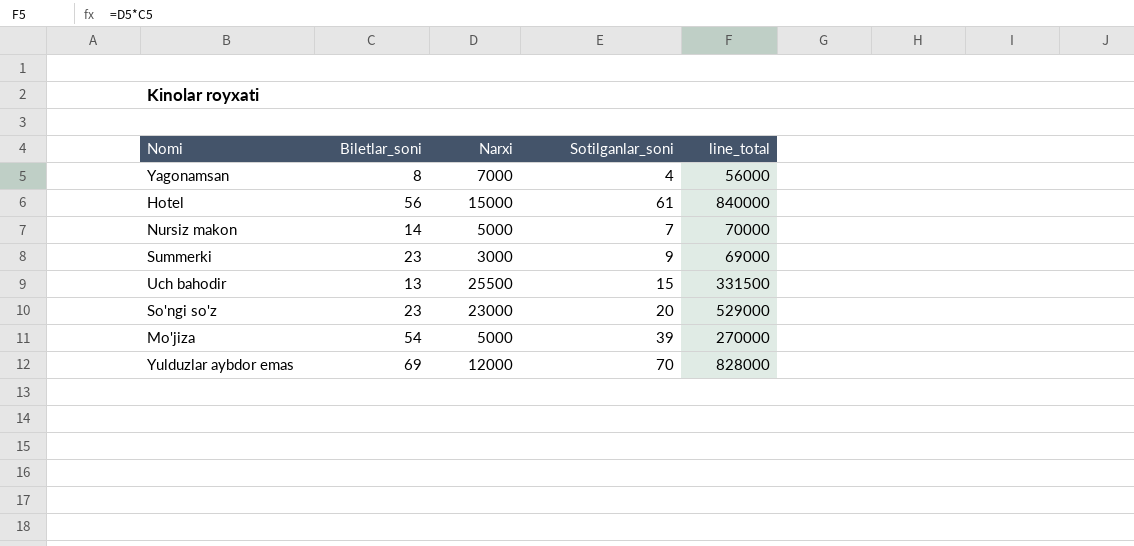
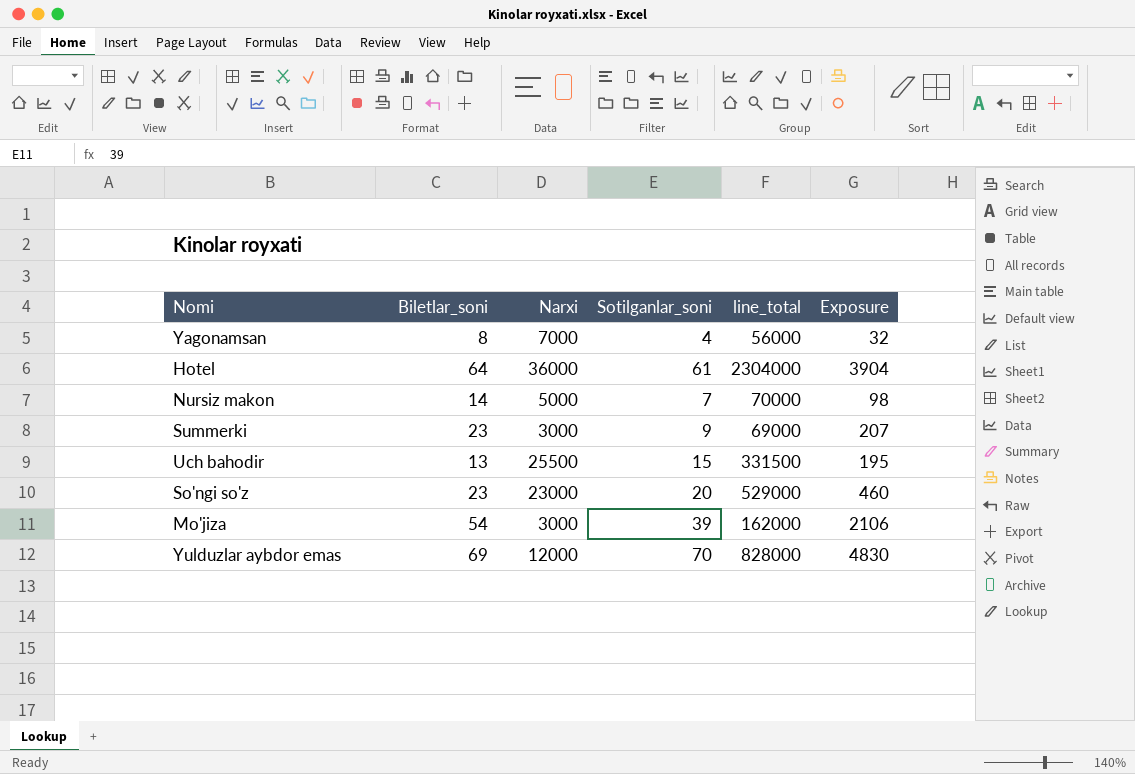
column Exposure | formula: none -> [Biletlar_soni] * [Sotilganlar_soni]
Hotel | Biletlar_soni: 56 -> 64
Hotel | Narxi: 15000 -> 36000
Hotel | line_total: 840000 -> 2304000
Mo'jiza | Narxi: 5000 -> 3000
Mo'jiza | line_total: 270000 -> 162000

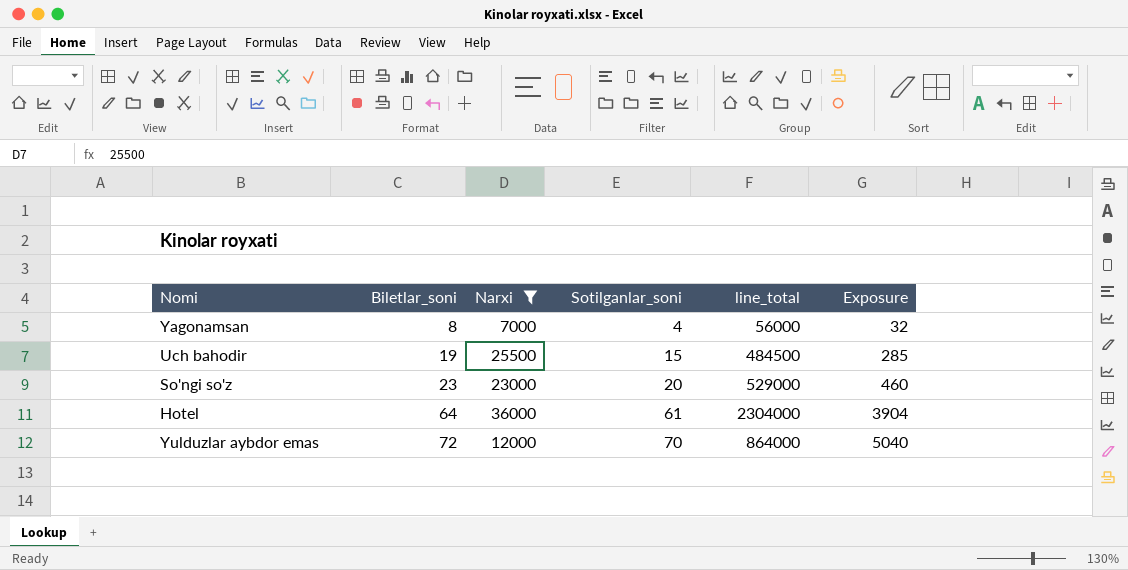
filter: none -> Narxi >= 7000
row order: none -> Biletlar_soni ascending
Uch bahodir | Biletlar_soni: 13 -> 19
Uch bahodir | line_total: 331500 -> 484500
Uch bahodir | Exposure: 195 -> 285
Yulduzlar aybdor emas | Biletlar_soni: 69 -> 72
Yulduzlar aybdor emas | line_total: 828000 -> 864000
Yulduzlar aybdor emas | Exposure: 4830 -> 5040

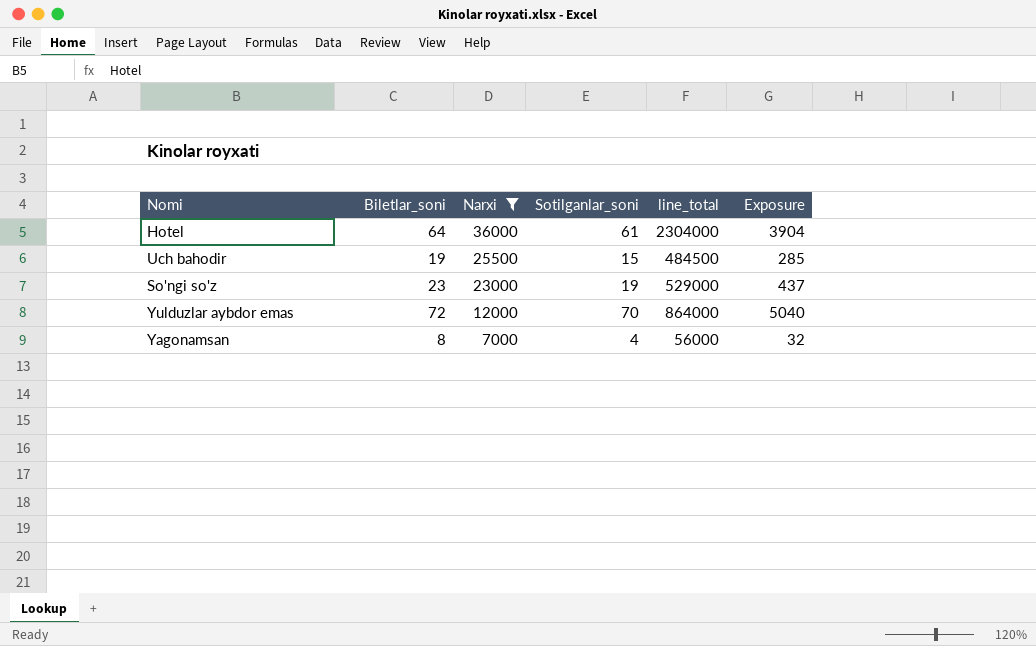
row order: Biletlar_soni ascending -> Narxi descending
So'ngi so'z | Sotilganlar_soni: 20 -> 19
So'ngi so'z | Exposure: 460 -> 437

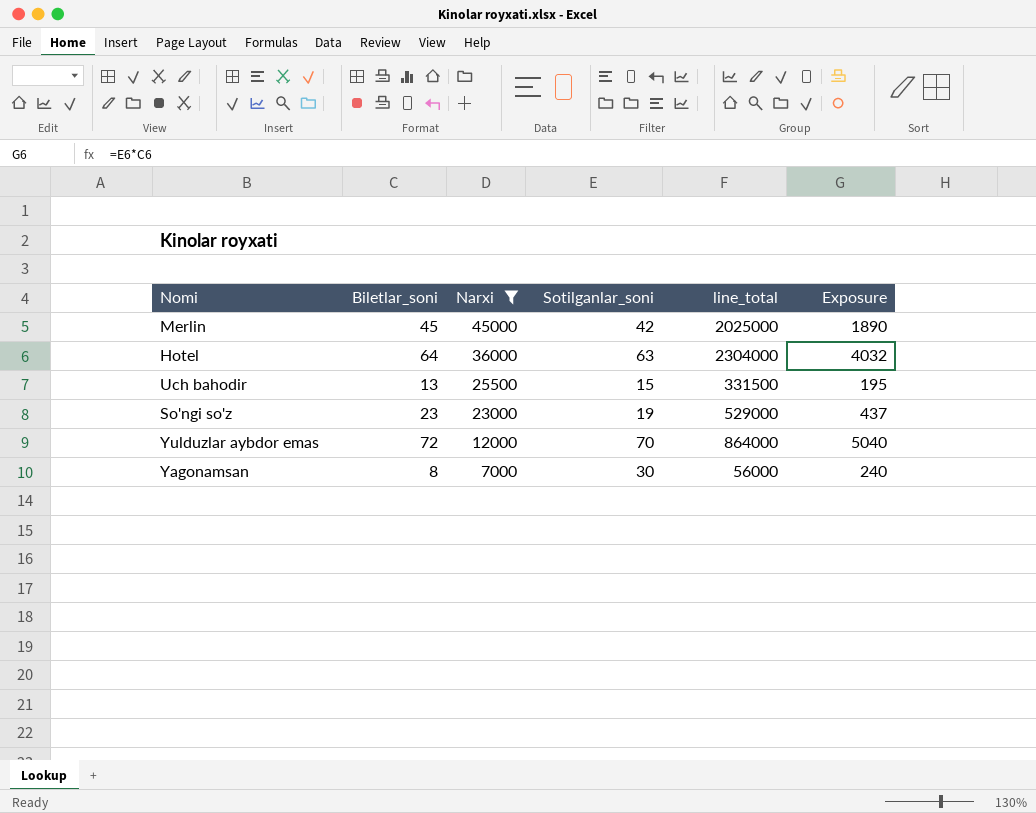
row Merlin: none -> 45 | 45000 | 42 | 2025000 | 1890
Hotel | Sotilganlar_soni: 61 -> 63
Hotel | Exposure: 3904 -> 4032
Uch bahodir | Biletlar_soni: 19 -> 13
Uch bahodir | line_total: 484500 -> 331500
Uch bahodir | Exposure: 285 -> 195
Yagonamsan | Sotilganlar_soni: 4 -> 30
Yagonamsan | Exposure: 32 -> 240

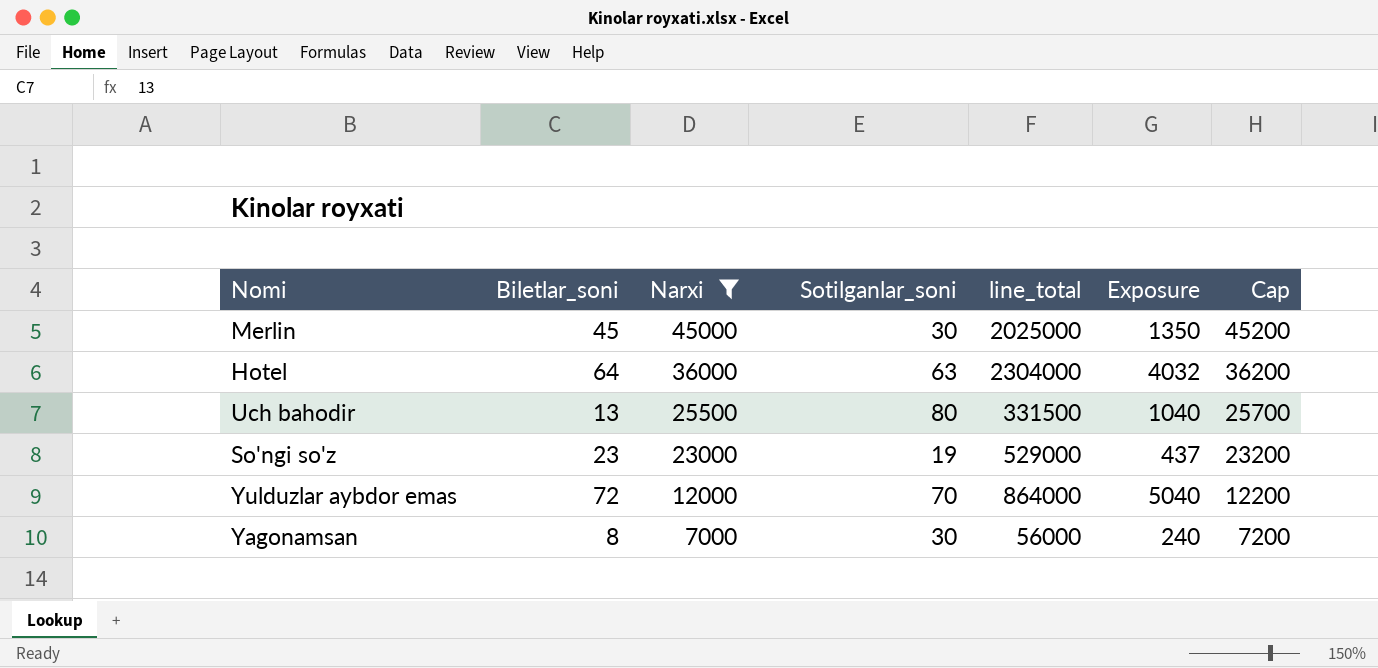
column Cap | formula: none -> [Narxi] + 200
Merlin | Sotilganlar_soni: 42 -> 30
Merlin | Exposure: 1890 -> 1350
Uch bahodir | Sotilganlar_soni: 15 -> 80
Uch bahodir | Exposure: 195 -> 1040

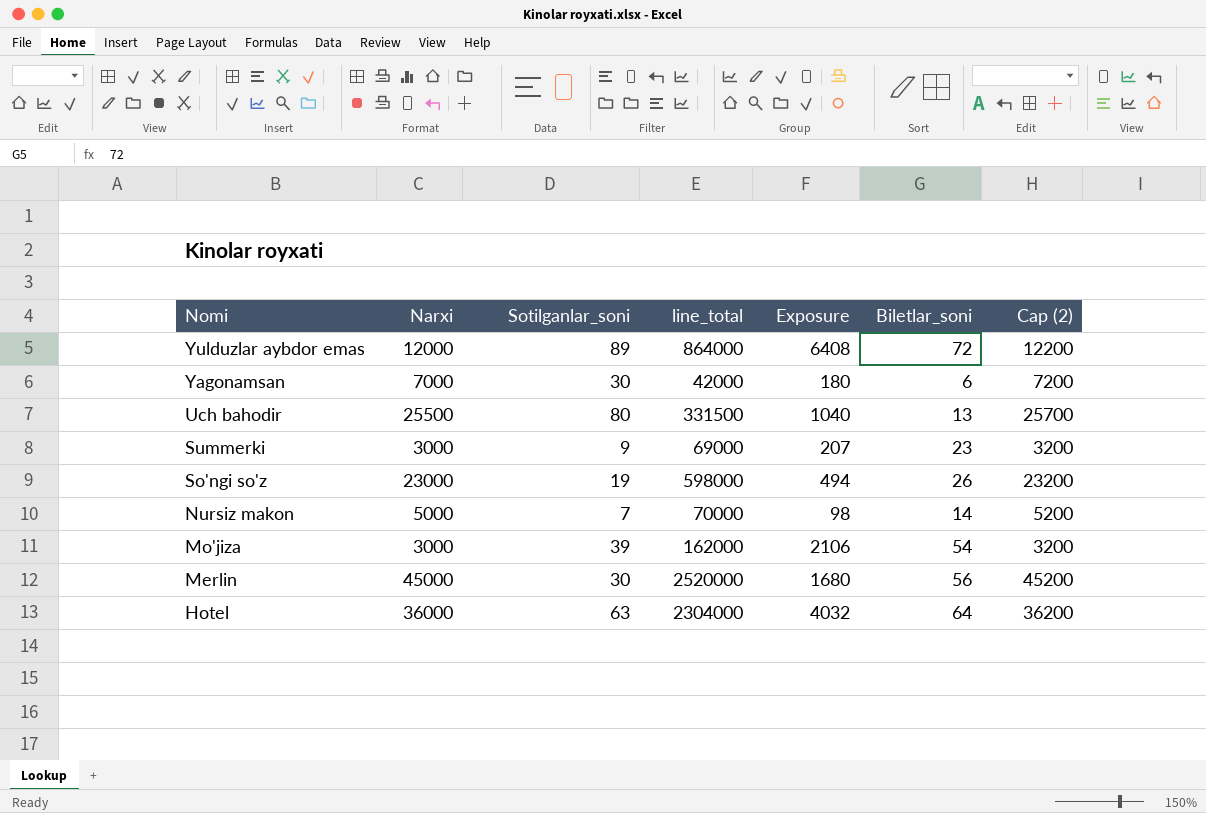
filter: Narxi >= 7000 -> none
row order: Narxi descending -> Nomi descending
column Biletlar_soni | position: 2 -> 6
column name: Cap -> Cap (2)
Yulduzlar aybdor emas | Sotilganlar_soni: 70 -> 89
Yulduzlar aybdor emas | Exposure: 5040 -> 6408
Yagonamsan | line_total: 56000 -> 42000
Yagonamsan | Exposure: 240 -> 180
Yagonamsan | Biletlar_soni: 8 -> 6
So'ngi so'z | line_total: 529000 -> 598000
So'ngi so'z | Exposure: 437 -> 494
So'ngi so'z | Biletlar_soni: 23 -> 26
Merlin | line_total: 2025000 -> 2520000
Merlin | Exposure: 1350 -> 1680
Merlin | Biletlar_soni: 45 -> 56

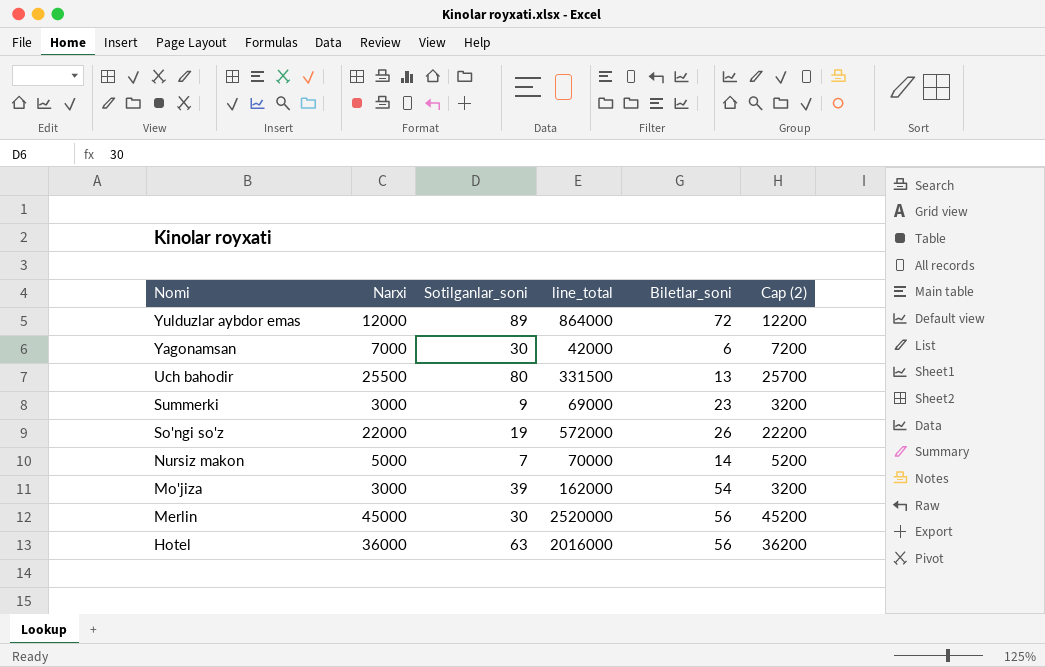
column Exposure | formula: [Sotilganlar_soni] * [Biletlar_soni] -> none
So'ngi so'z | Narxi: 23000 -> 22000
So'ngi so'z | line_total: 598000 -> 572000
So'ngi so'z | Cap (2): 23200 -> 22200
Hotel | line_total: 2304000 -> 2016000
Hotel | Biletlar_soni: 64 -> 56

